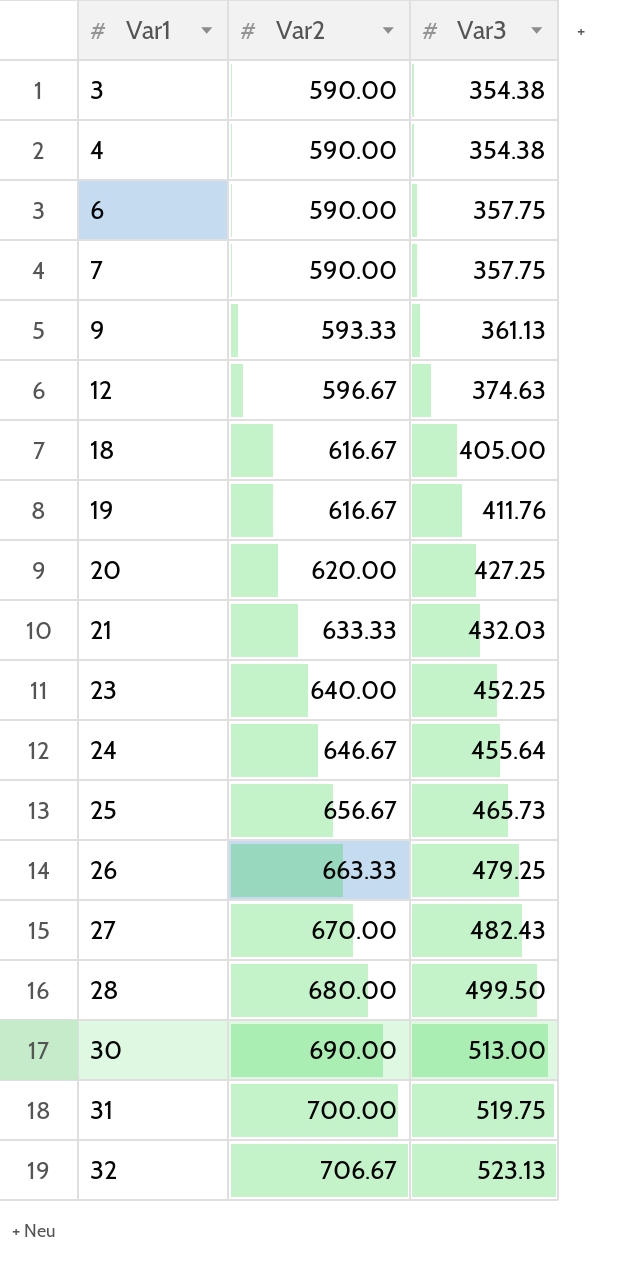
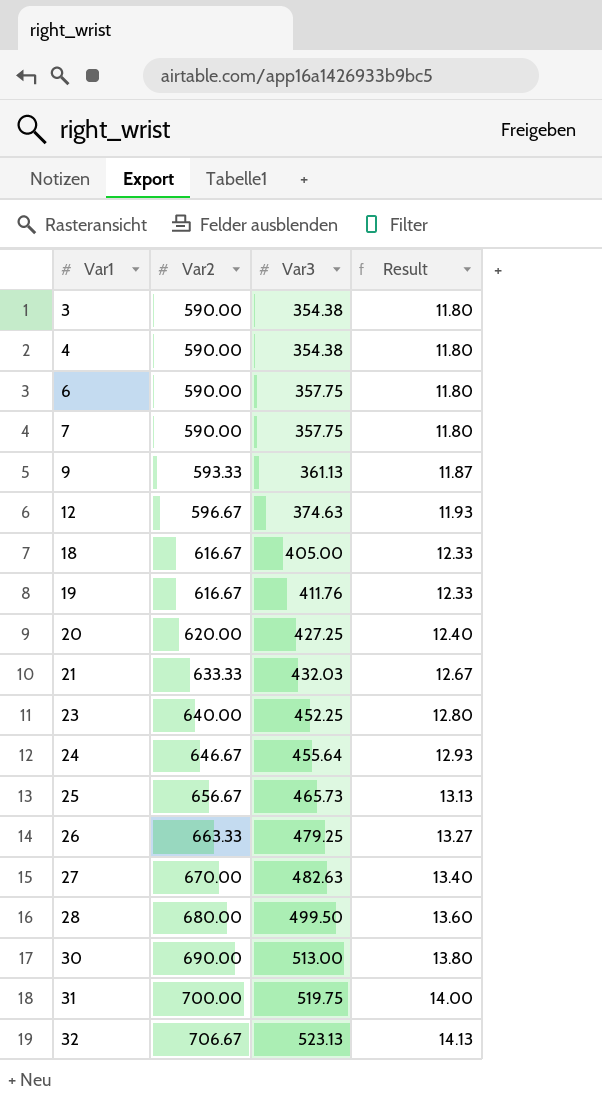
column Result | formula: none -> [Var2] * 0.02
27 | Var3: 482.43 -> 482.63

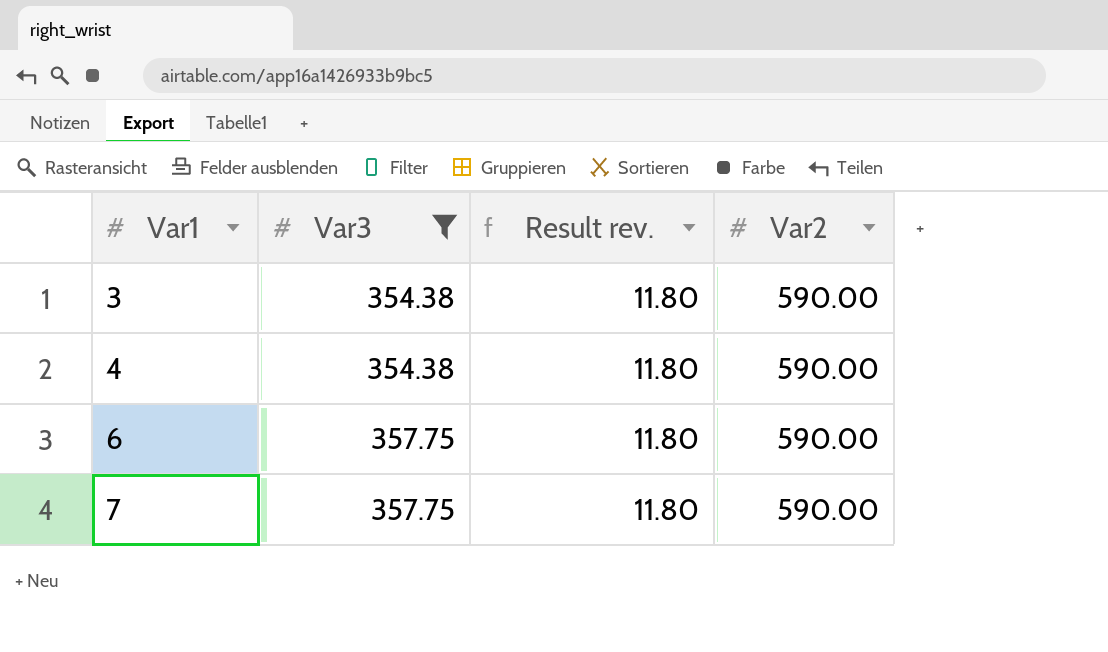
filter: none -> Var3 <= 357.75
column name: Result -> Result rev.
column Var2 | position: 2 -> 4

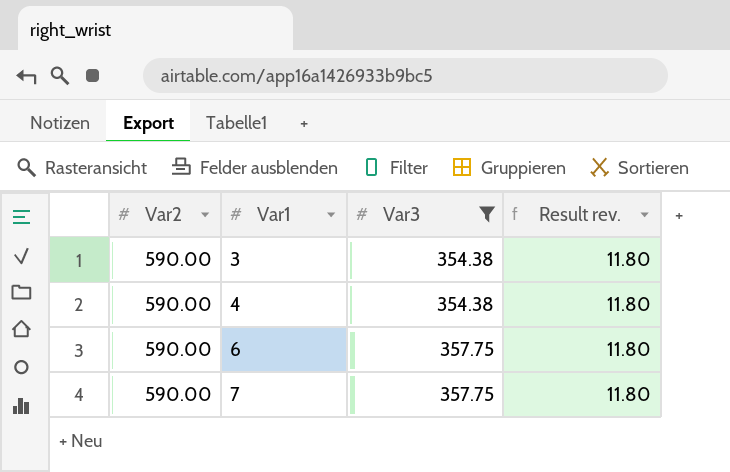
column Var2 | position: 4 -> 1

